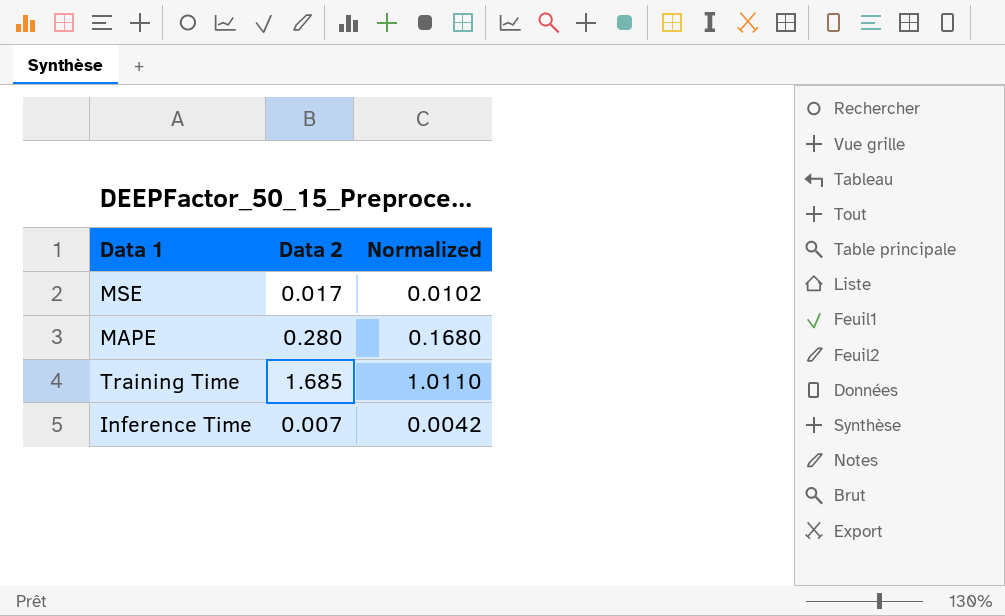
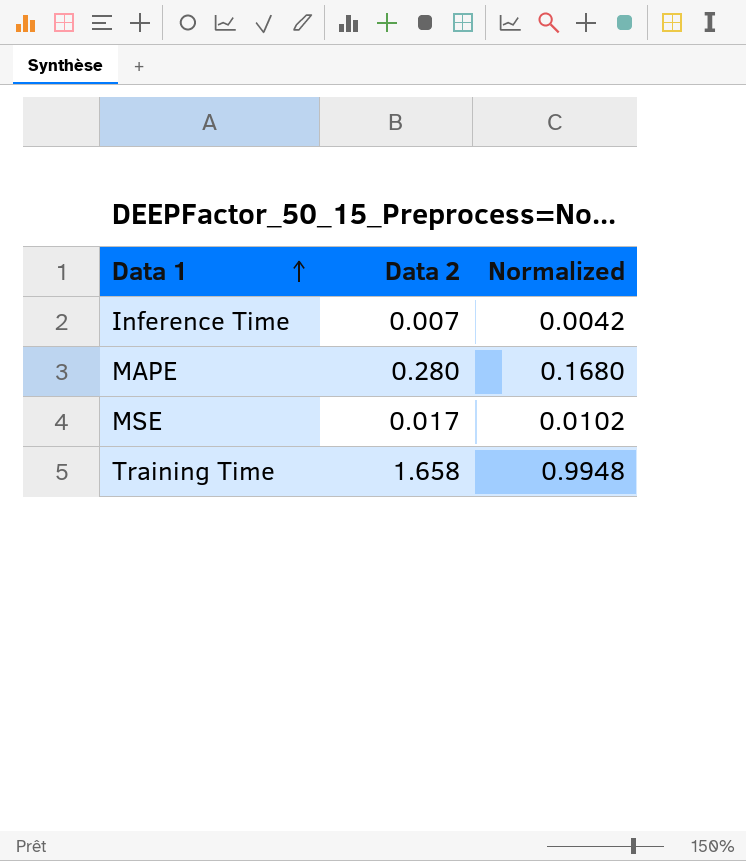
row order: none -> Data 1 ascending
Training Time | Data 2: 1.685 -> 1.658
Training Time | Normalized: 1.0110 -> 0.9948

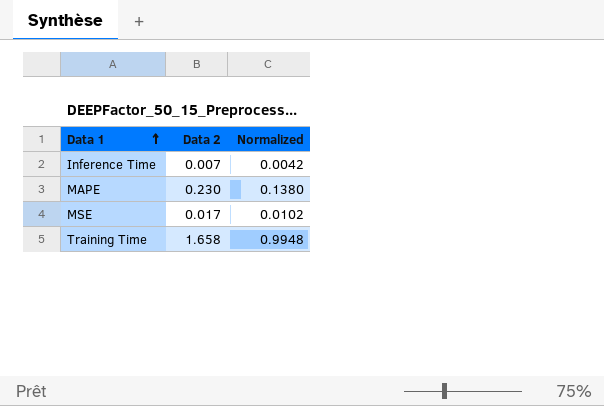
MAPE | Data 2: 0.280 -> 0.230
MAPE | Normalized: 0.1680 -> 0.1380

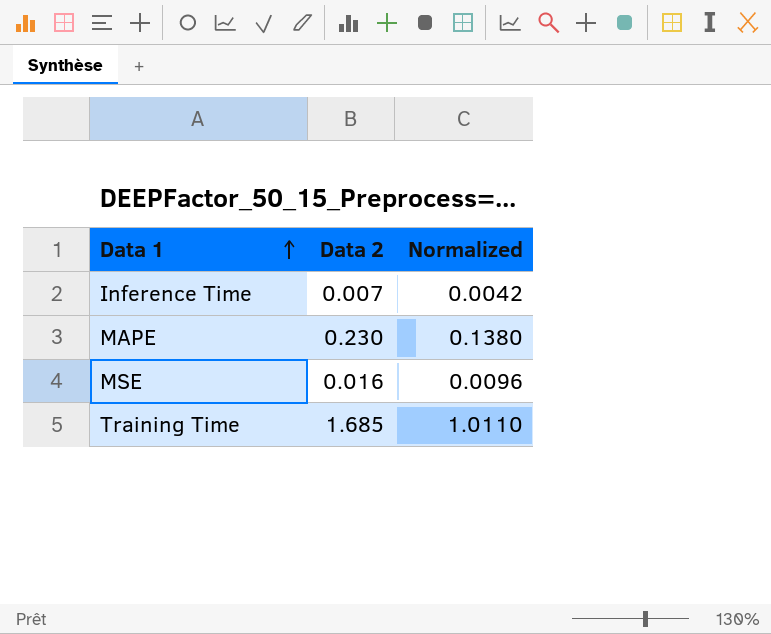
MSE | Data 2: 0.017 -> 0.016
MSE | Normalized: 0.0102 -> 0.0096
Training Time | Data 2: 1.658 -> 1.685
Training Time | Normalized: 0.9948 -> 1.0110

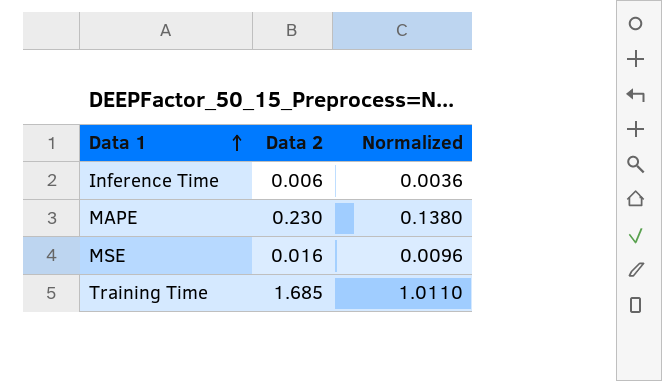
Inference Time | Data 2: 0.007 -> 0.006
Inference Time | Normalized: 0.0042 -> 0.0036

